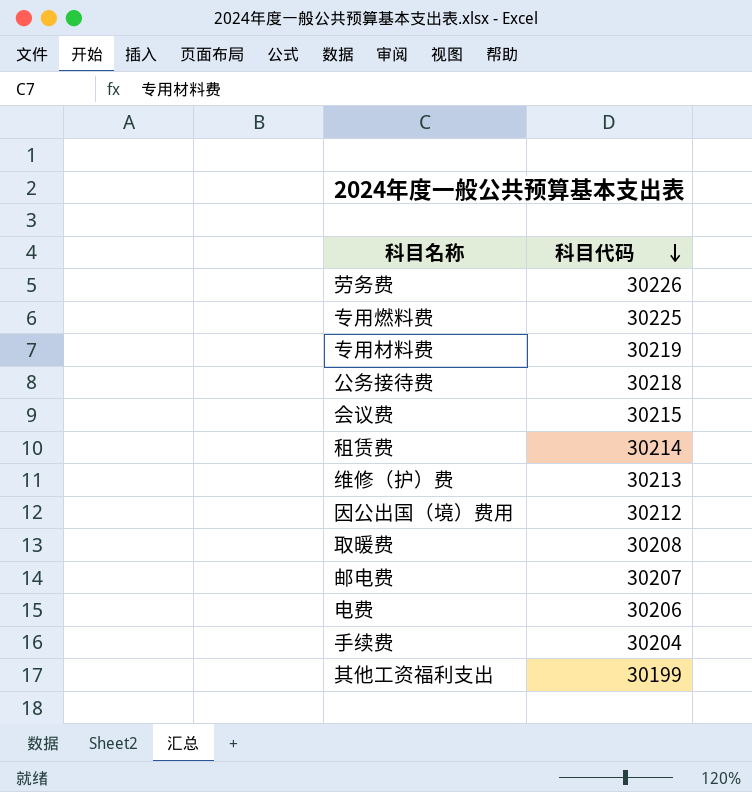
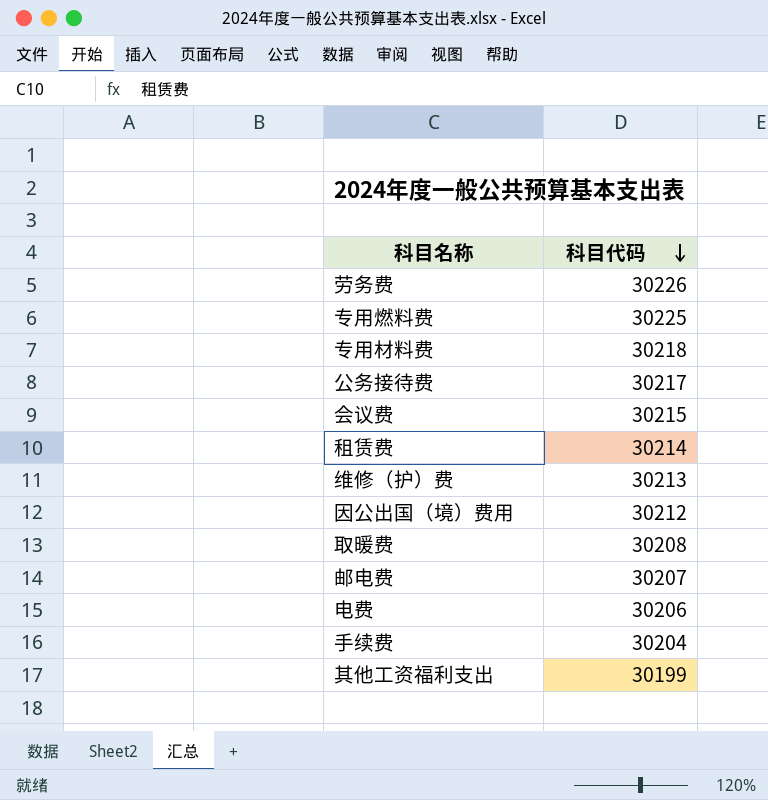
专用材料费 | 科目代码: 30219 -> 30218
公务接待费 | 科目代码: 30218 -> 30217

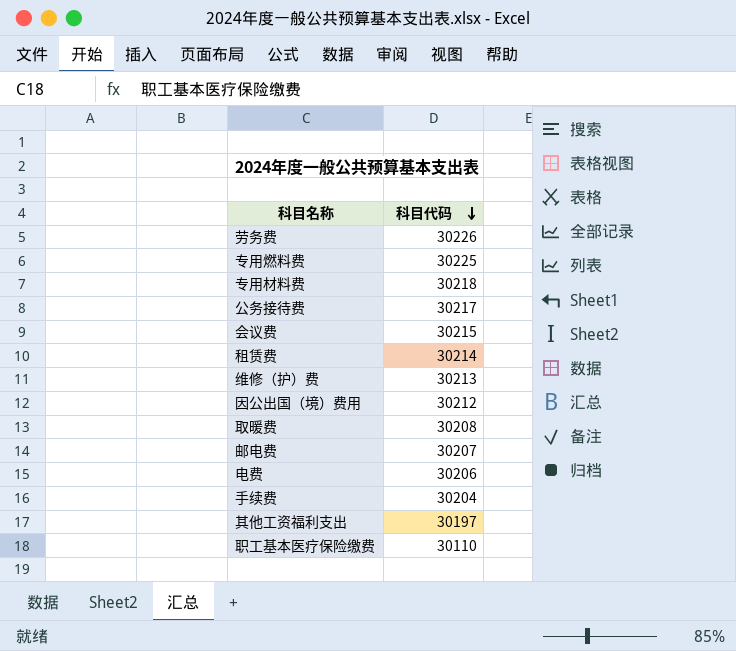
其他工资福利支出 | 科目代码: 30199 -> 30197
row 职工基本医疗保险缴费: none -> 30110

